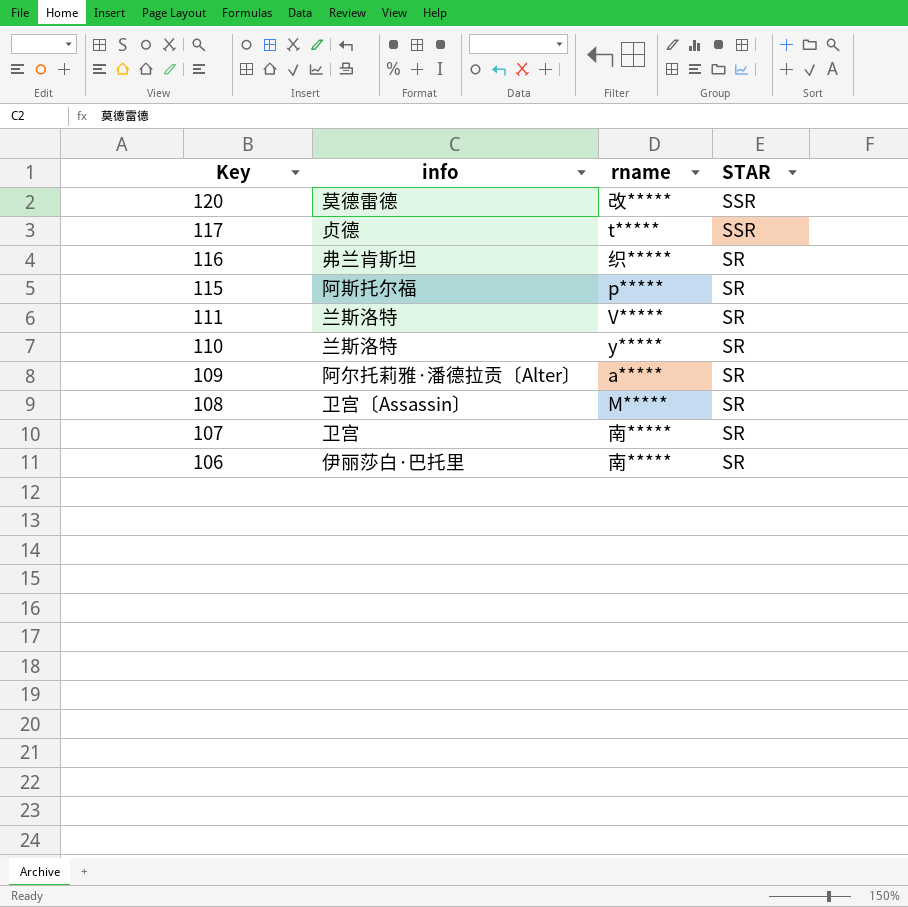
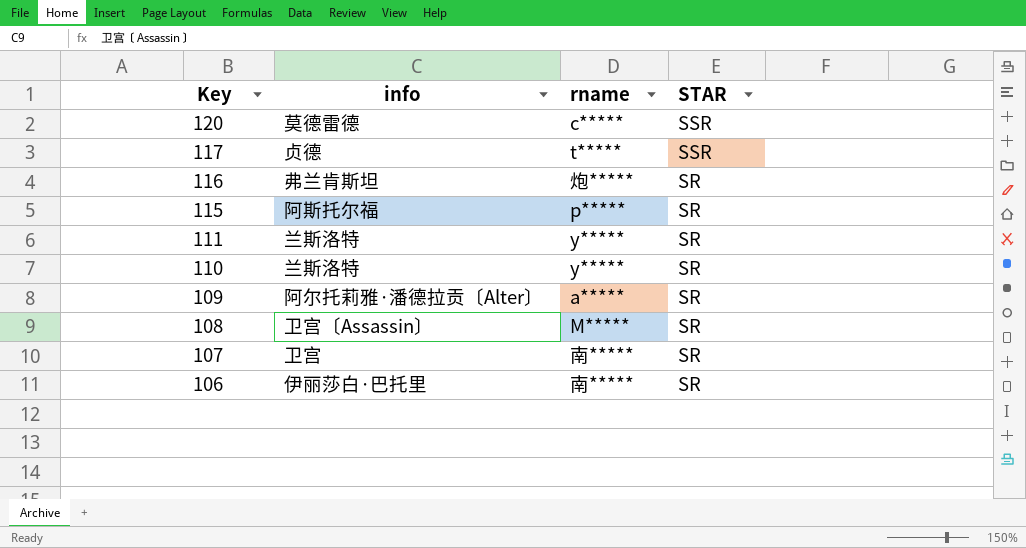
120 | rname: 改***** -> c*****
116 | rname: 织***** -> 炮*****
111 | rname: V***** -> y*****

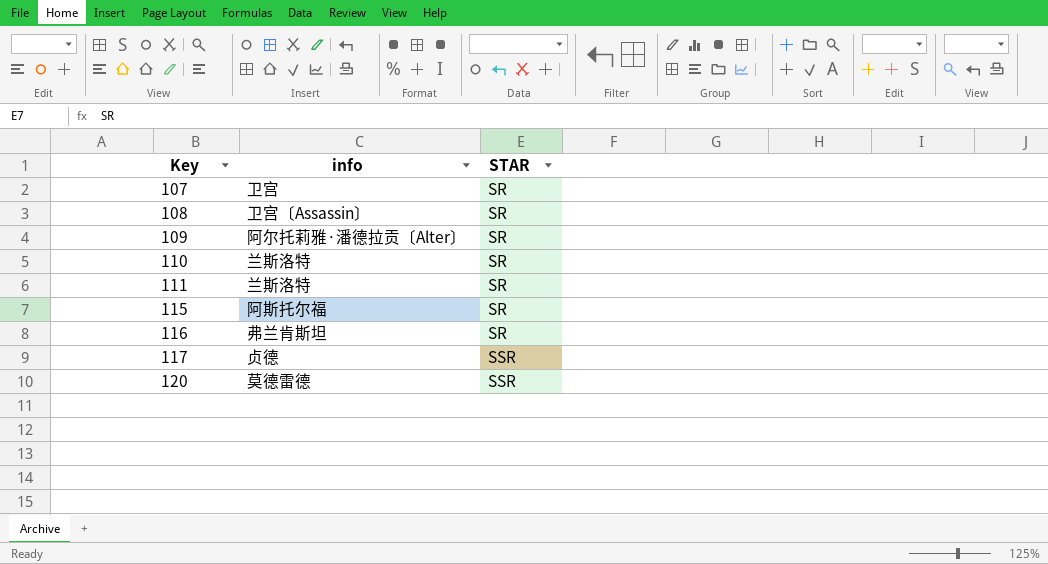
row order: Key descending -> Key ascending
column rname | position: 3 -> none
row 106: 伊丽莎白·巴托里 | 南***** | SR -> none

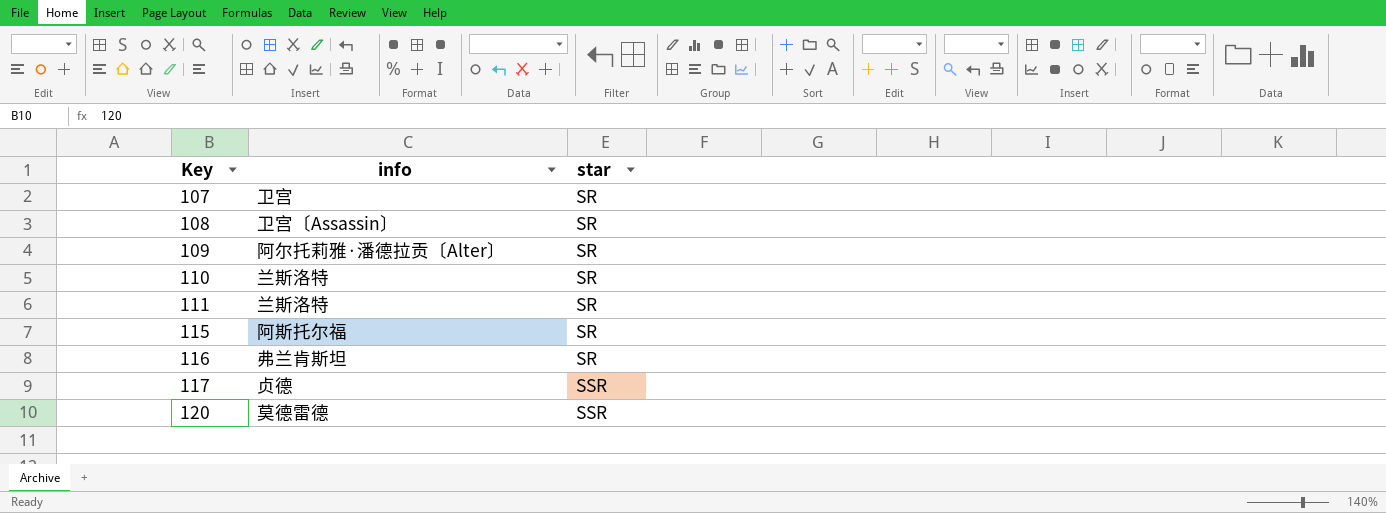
column name: STAR -> star

